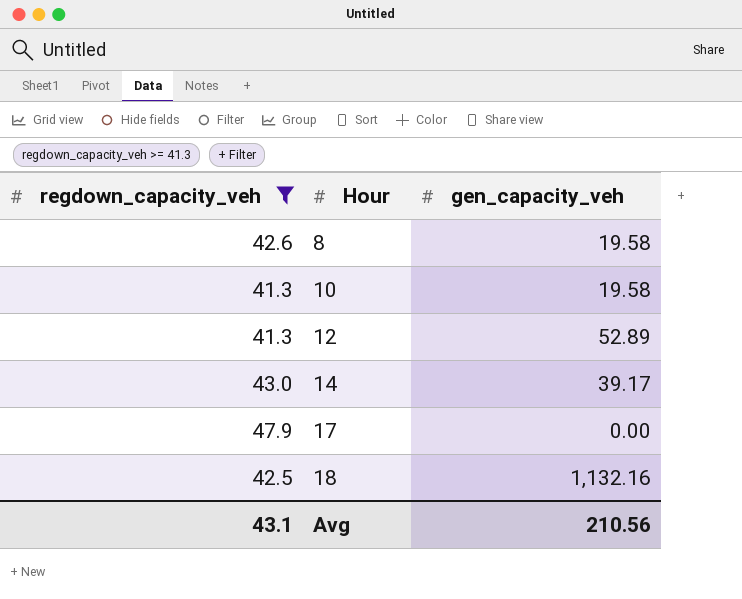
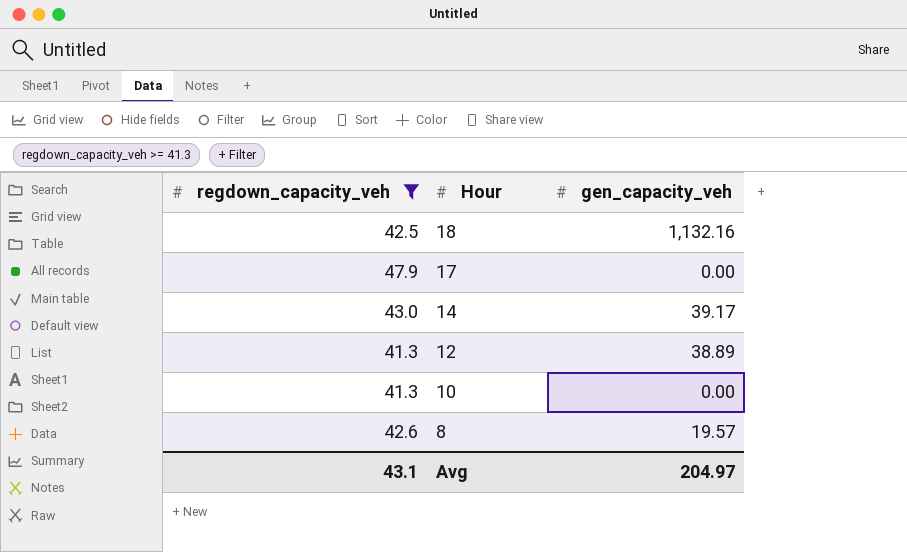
row order: Hour ascending -> Hour descending
12 | gen_capacity_veh: 52.89 -> 38.89
10 | gen_capacity_veh: 19.58 -> 0.00
8 | gen_capacity_veh: 19.58 -> 19.57
Avg | gen_capacity_veh: 210.56 -> 204.97

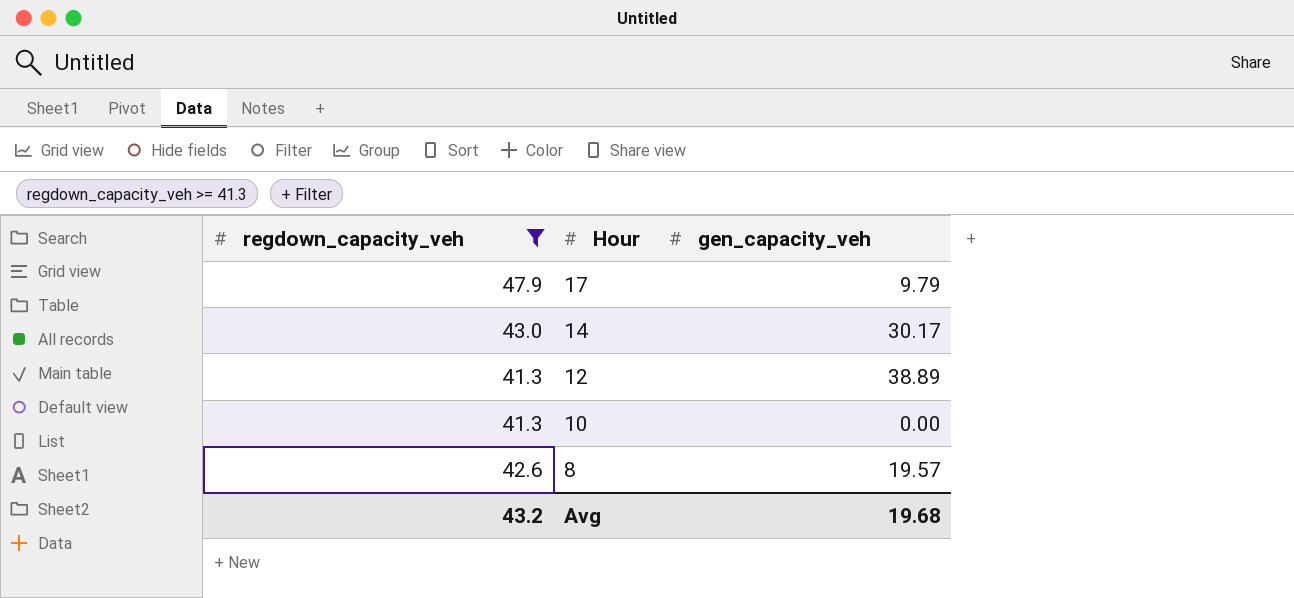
row 18: 42.5 | 1,132.16 -> none
17 | gen_capacity_veh: 0.00 -> 9.79
14 | gen_capacity_veh: 39.17 -> 30.17
Avg | regdown_capacity_veh: 43.1 -> 43.2
Avg | gen_capacity_veh: 204.97 -> 19.68

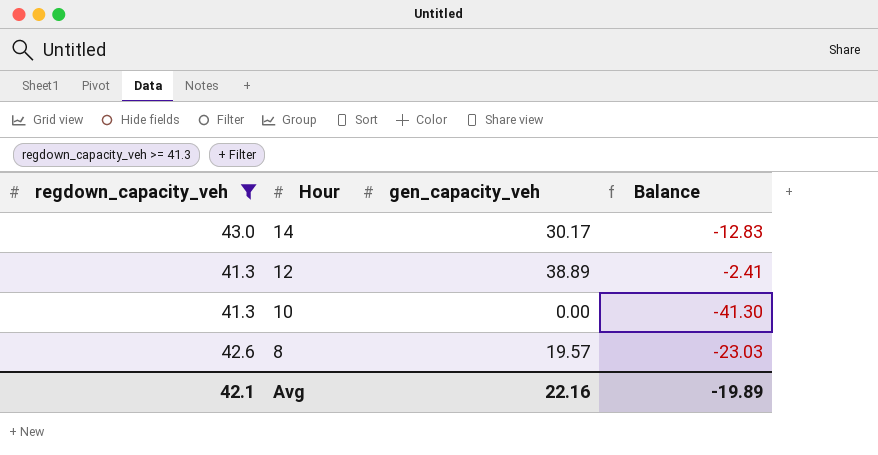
column Balance | formula: none -> [gen_capacity_veh] - [regdown_capacity_veh]
row 17: 47.9 | 9.79 -> none
Avg | regdown_capacity_veh: 43.2 -> 42.1
Avg | gen_capacity_veh: 19.68 -> 22.16

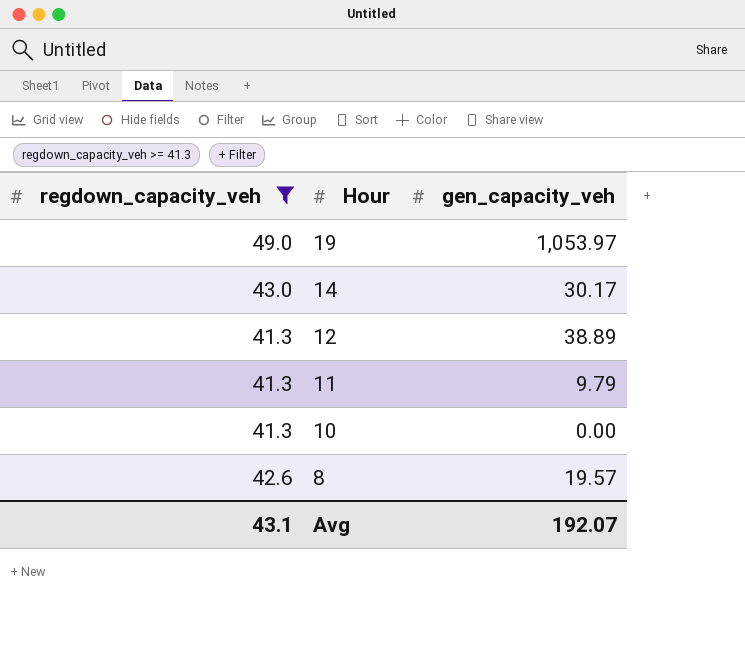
column Balance | formula: [gen_capacity_veh] - [regdown_capacity_veh] -> none
row 19: none -> 49.0 | 1,053.97
row 11: none -> 41.3 | 9.79
Avg | regdown_capacity_veh: 42.1 -> 43.1
Avg | gen_capacity_veh: 22.16 -> 192.07

